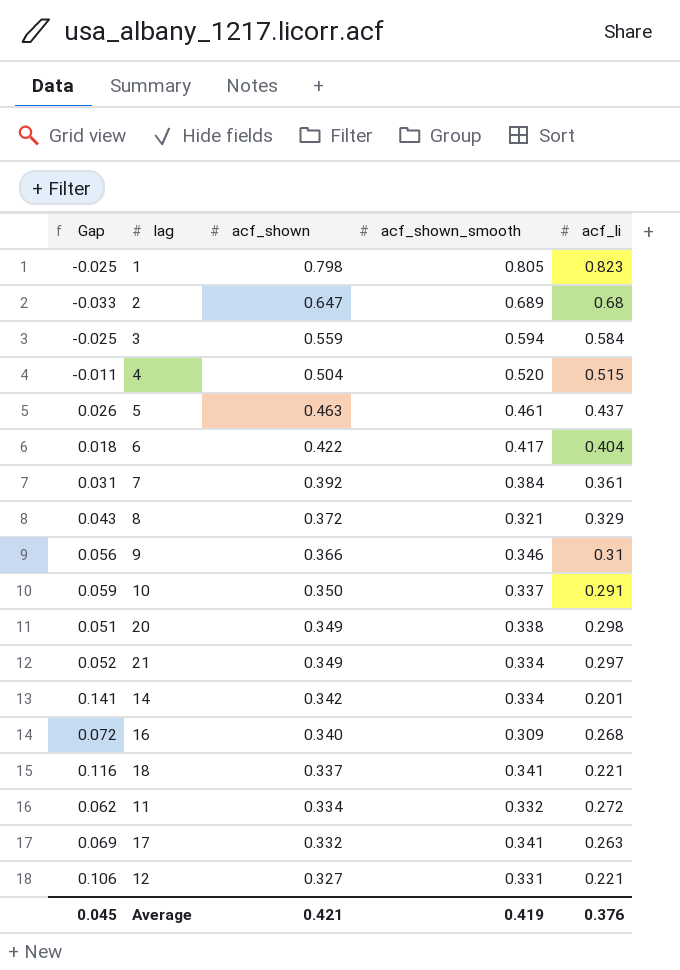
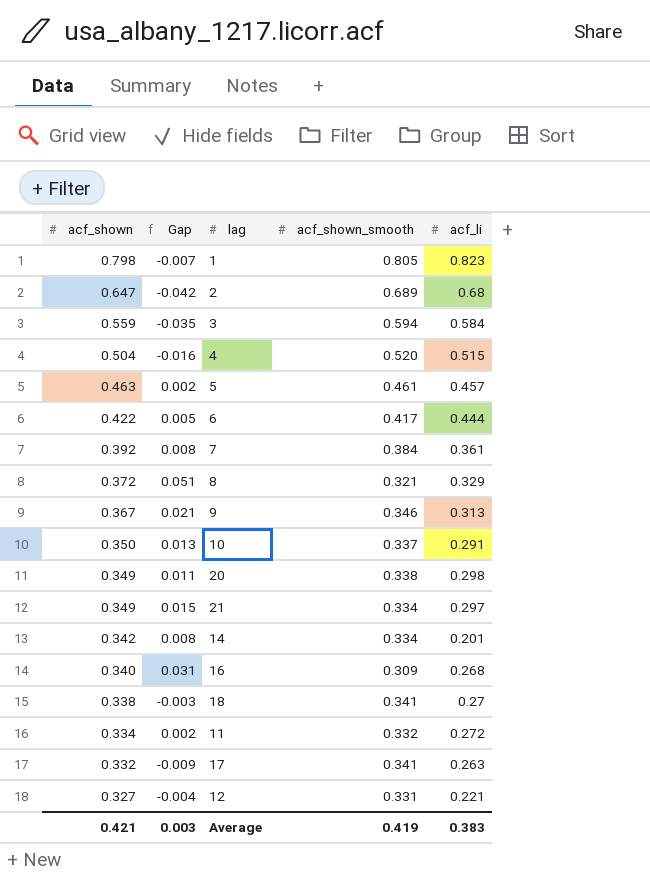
column acf_shown | position: 3 -> 1
column Gap | formula: [acf_shown] - [acf_li] -> [acf_shown] - [acf_shown_smooth]
5 | acf_li: 0.437 -> 0.457
6 | acf_li: 0.404 -> 0.444
9 | acf_shown: 0.366 -> 0.367
9 | acf_li: 0.31 -> 0.313
18 | acf_shown: 0.337 -> 0.338
18 | acf_li: 0.221 -> 0.27
Average | Gap: 0.045 -> 0.003
Average | acf_li: 0.376 -> 0.383

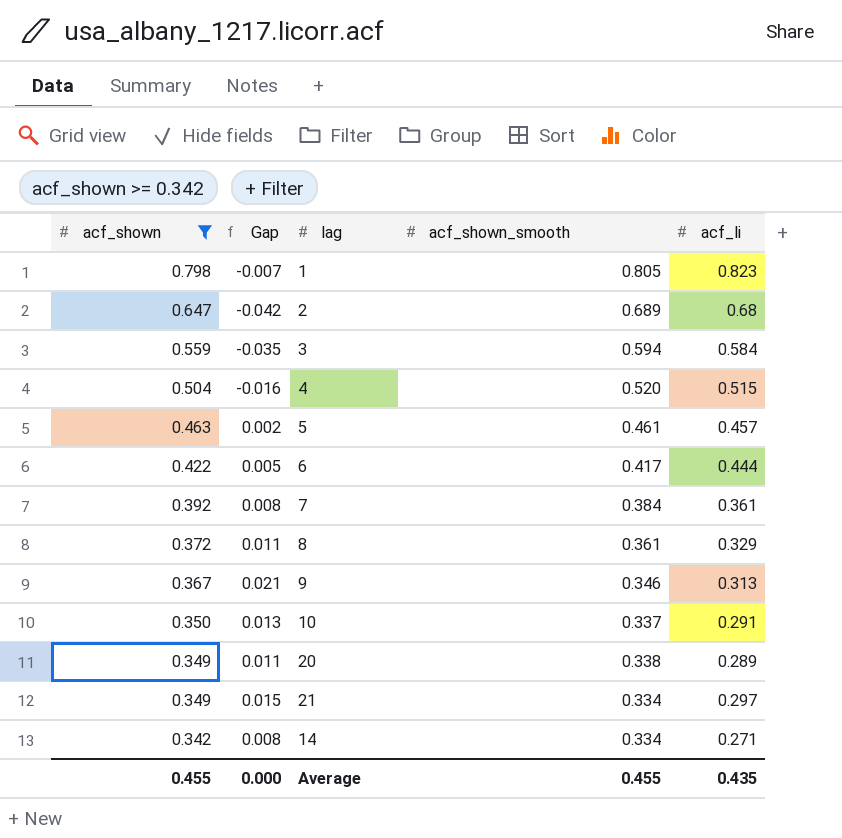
filter: none -> acf_shown >= 0.342
8 | Gap: 0.051 -> 0.011
8 | acf_shown_smooth: 0.321 -> 0.361
20 | acf_li: 0.298 -> 0.289
14 | acf_li: 0.201 -> 0.271
Average | acf_shown: 0.421 -> 0.455
Average | Gap: 0.003 -> 0.000
Average | acf_shown_smooth: 0.419 -> 0.455
Average | acf_li: 0.383 -> 0.435

